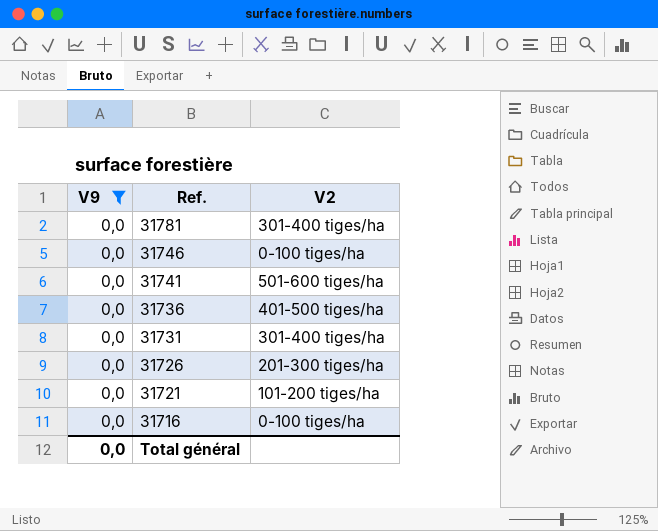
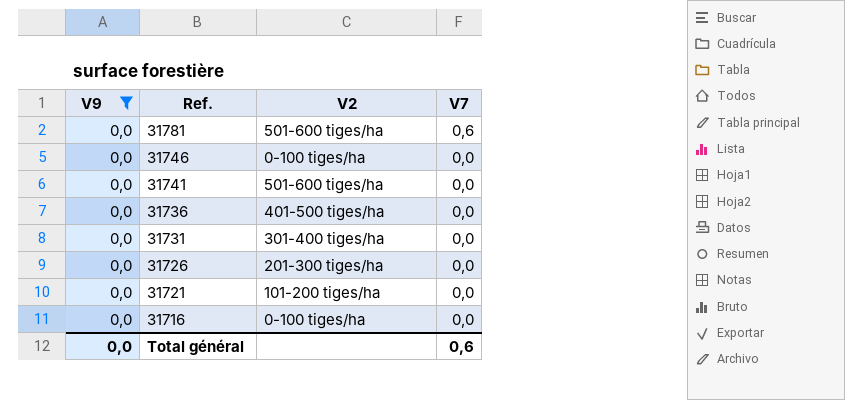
column V7 | position: none -> 4
31781 | V2: 301-400 tiges/ha -> 501-600 tiges/ha

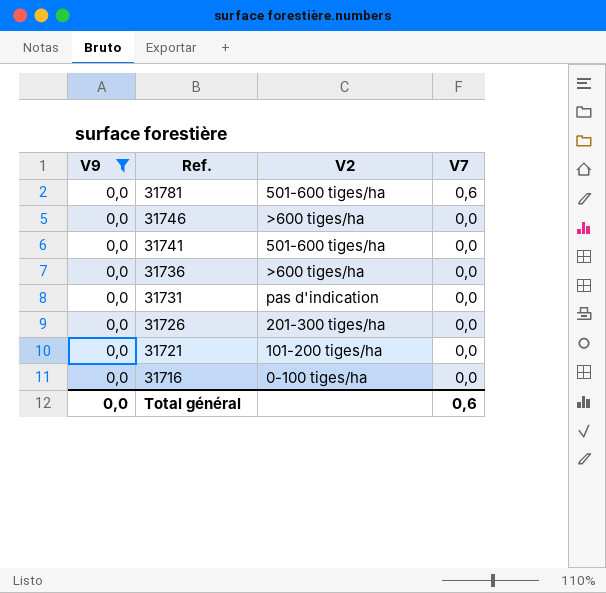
31746 | V2: 0-100 tiges/ha -> >600 tiges/ha
31736 | V2: 401-500 tiges/ha -> >600 tiges/ha
31731 | V2: 301-400 tiges/ha -> pas d'indication

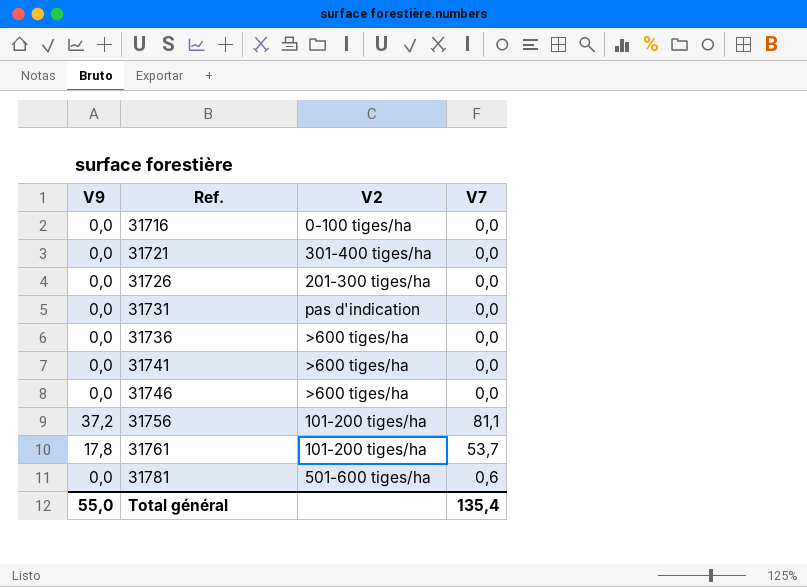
filter: V9 = 0,0 -> none
row order: Ref. descending -> Ref. ascending
31721 | V2: 101-200 tiges/ha -> 301-400 tiges/ha
31741 | V2: 501-600 tiges/ha -> >600 tiges/ha
Total général | V9: 0,0 -> 55,0
Total général | V7: 0,6 -> 135,4

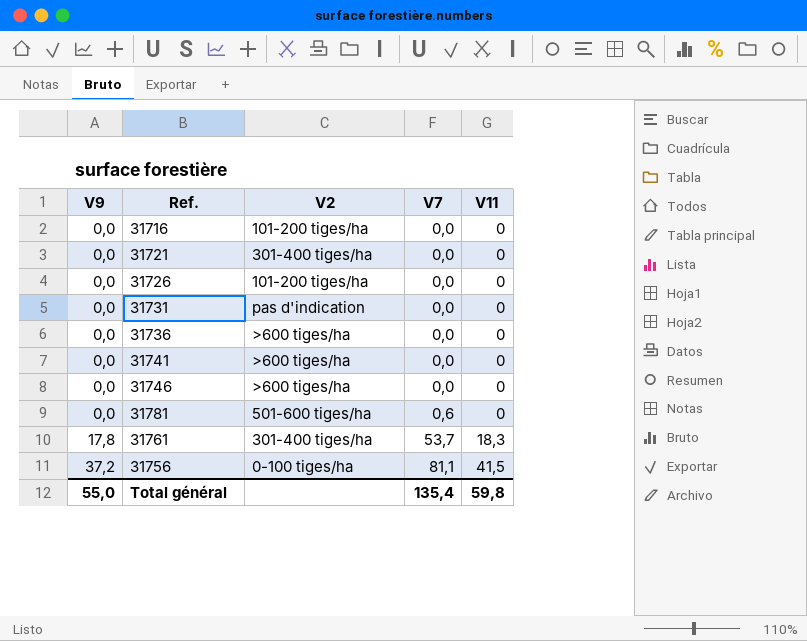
row order: Ref. ascending -> V9 ascending
column V11 | position: none -> 5
31716 | V2: 0-100 tiges/ha -> 101-200 tiges/ha
31726 | V2: 201-300 tiges/ha -> 101-200 tiges/ha
31761 | V2: 101-200 tiges/ha -> 301-400 tiges/ha
31756 | V2: 101-200 tiges/ha -> 0-100 tiges/ha

